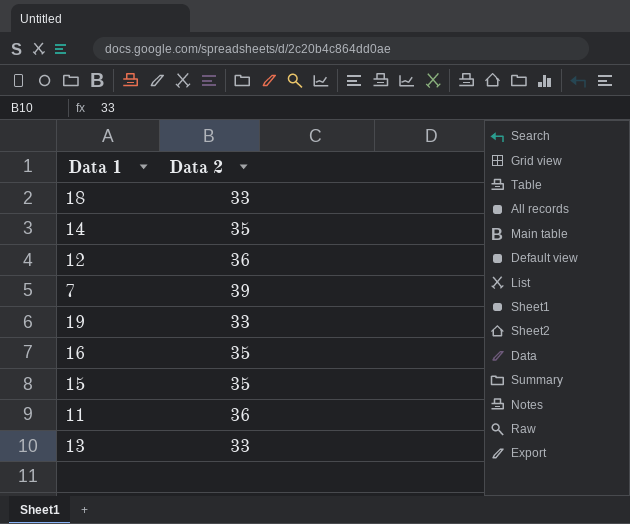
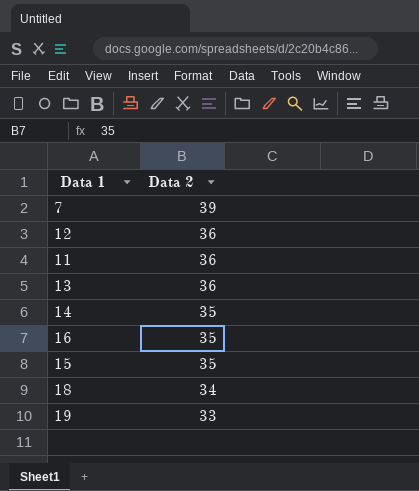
row order: none -> Data 2 descending
13 | Data 2: 33 -> 36
18 | Data 2: 33 -> 34

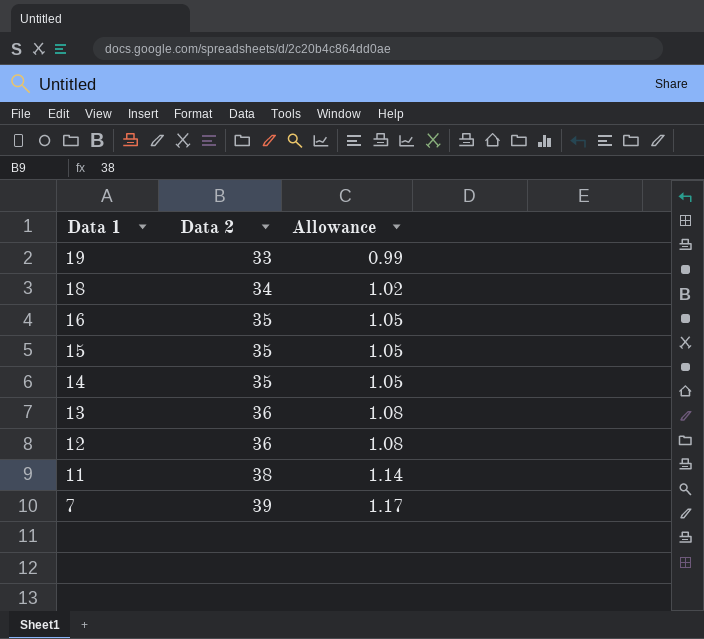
row order: Data 2 descending -> Data 1 descending
column Allowance | formula: none -> [Data 2] * 0.03
11 | Data 2: 36 -> 38

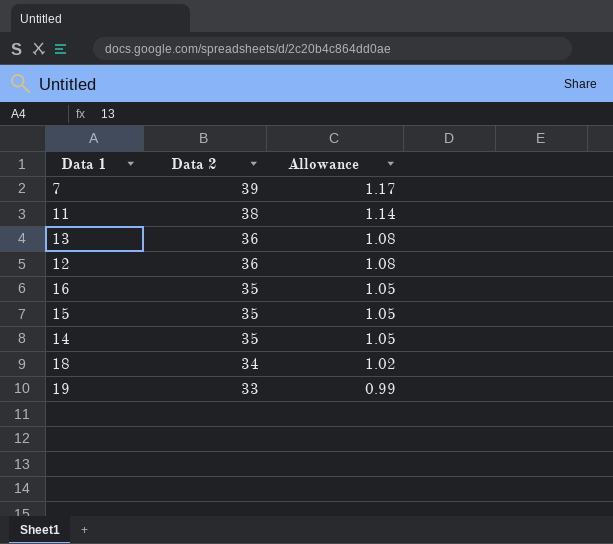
row order: Data 1 descending -> Data 2 descending

